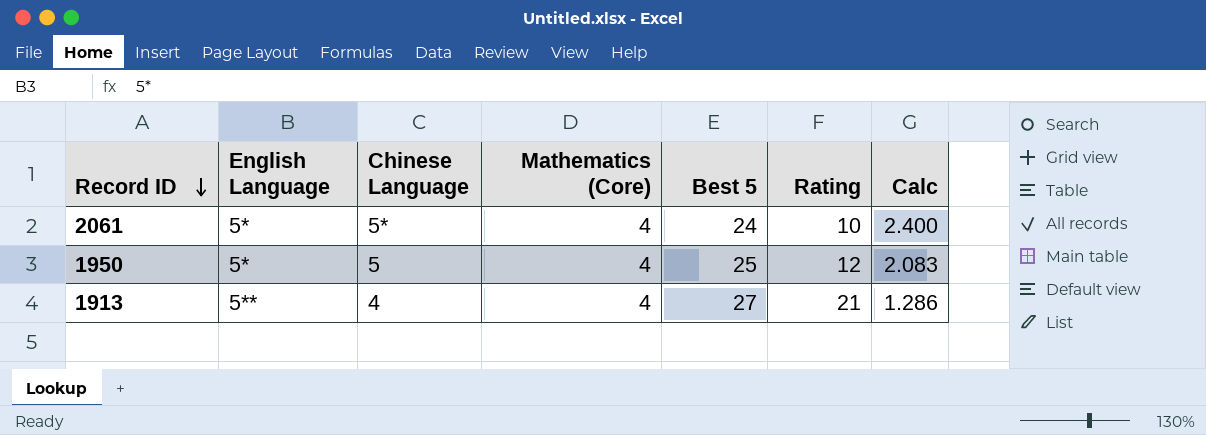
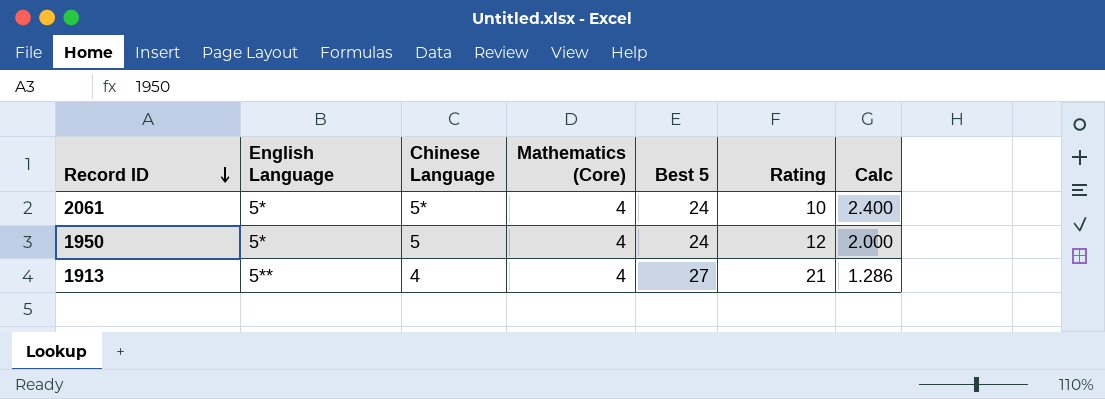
1950 | Best 5: 25 -> 24
1950 | Calc: 2.083 -> 2.000

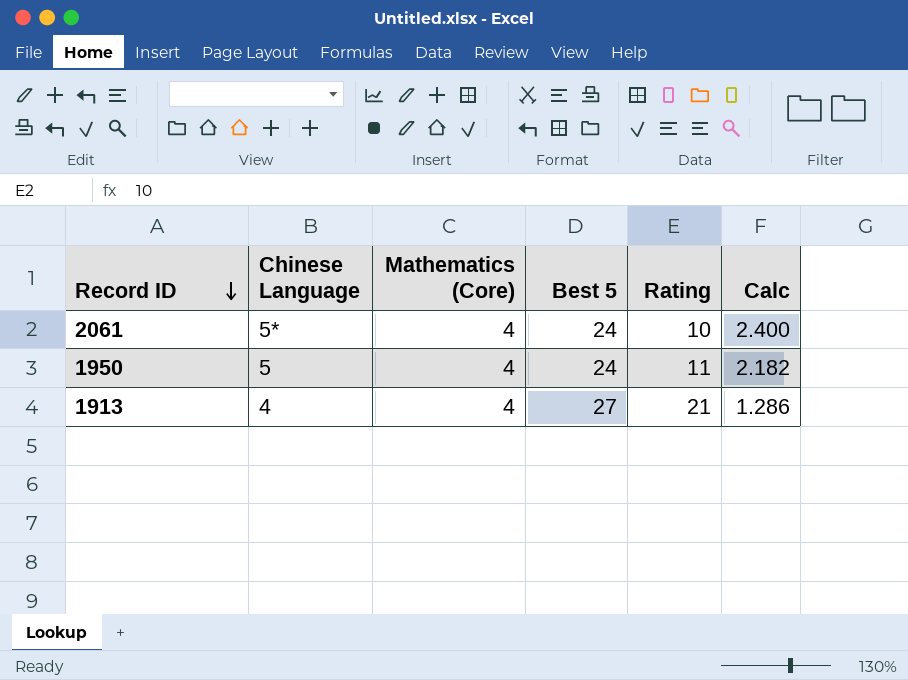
column English Language | position: 2 -> none
1950 | Rating: 12 -> 11
1950 | Calc: 2.000 -> 2.182

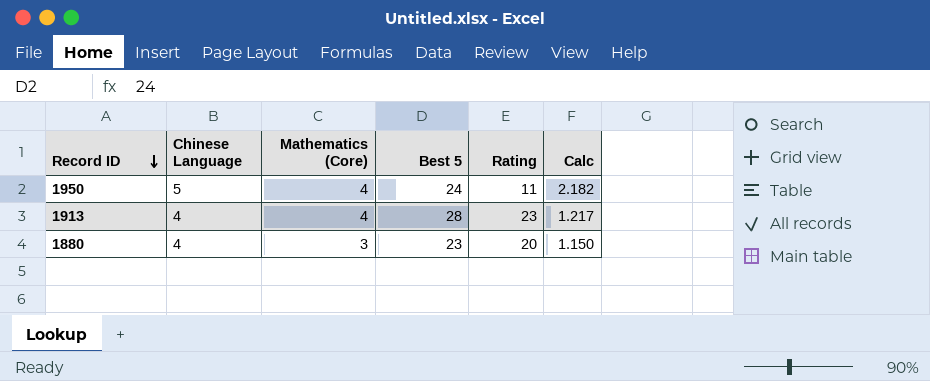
row 2061: 5* | 4 | 24 | 10 | 2.400 -> none
1913 | Best 5: 27 -> 28
1913 | Rating: 21 -> 23
1913 | Calc: 1.286 -> 1.217
row 1880: none -> 4 | 3 | 23 | 20 | 1.150

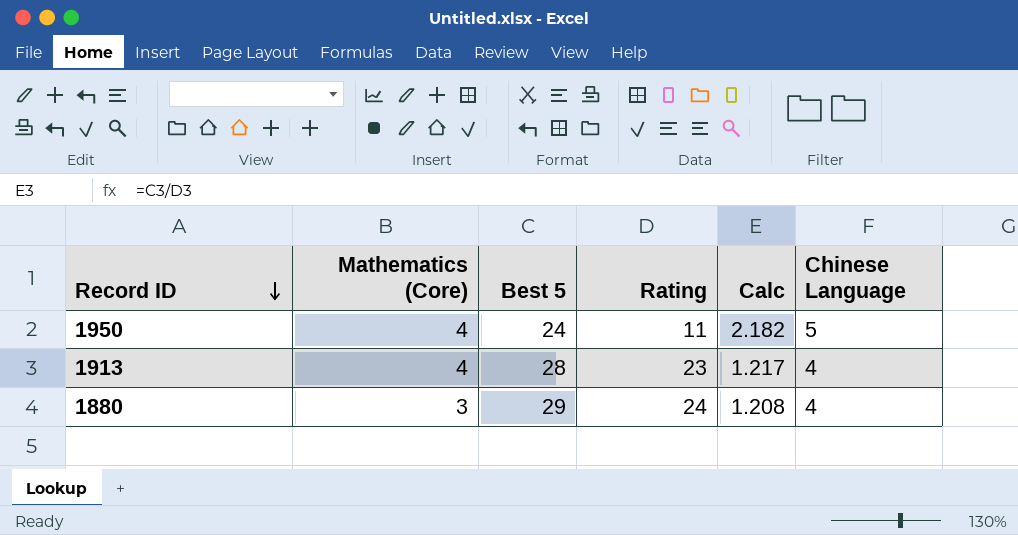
column Chinese Language | position: 2 -> 6
1880 | Best 5: 23 -> 29
1880 | Rating: 20 -> 24
1880 | Calc: 1.150 -> 1.208

